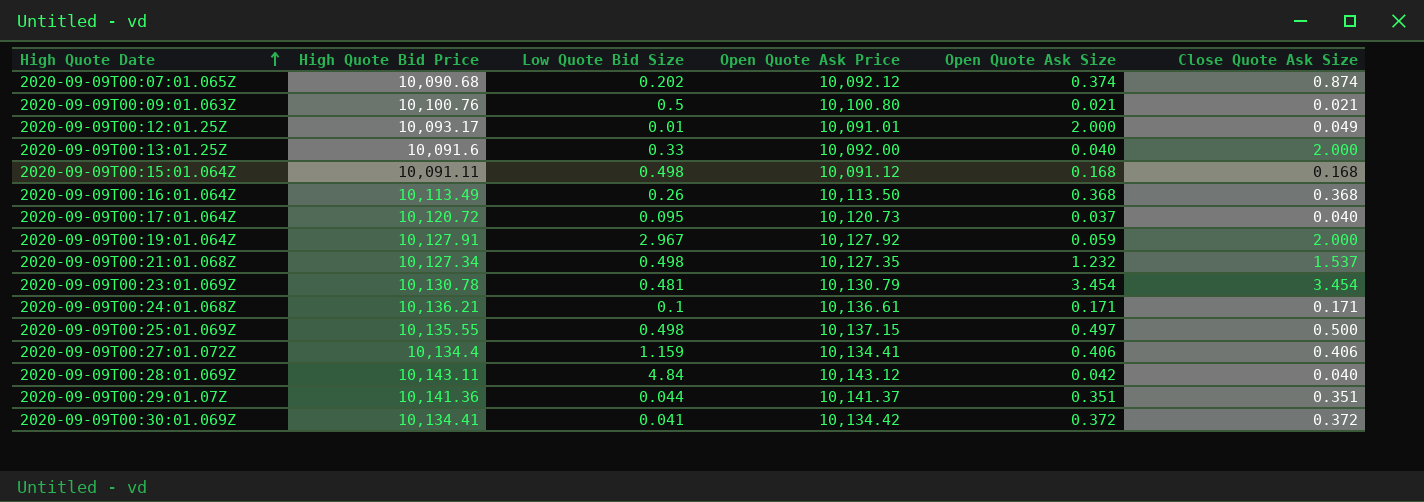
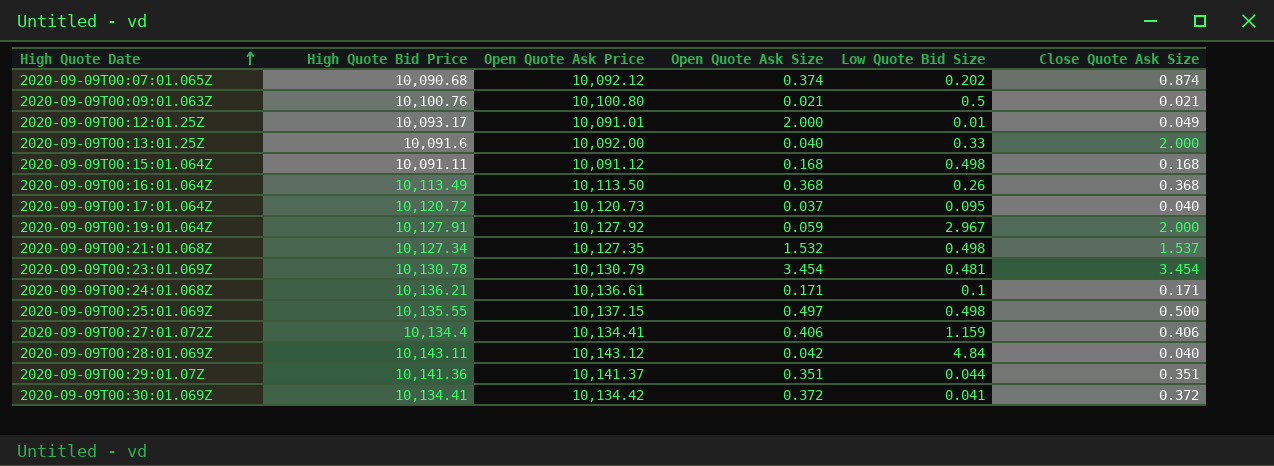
column Low Quote Bid Size | position: 3 -> 5
2020-09-09T00:21:01.068Z | Open Quote Ask Size: 1.232 -> 1.532

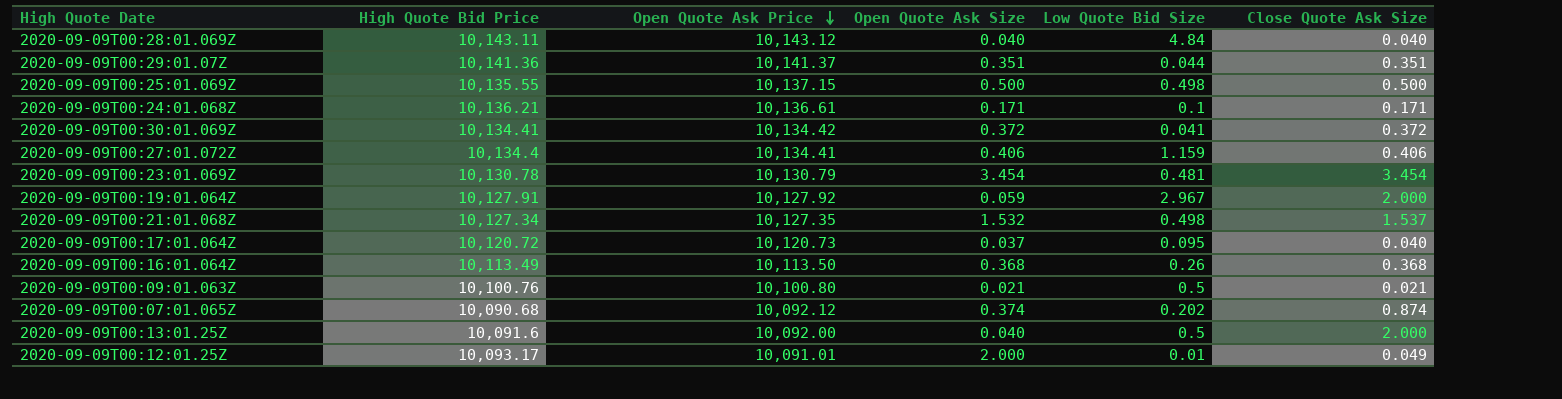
row order: High Quote Date ascending -> Open Quote Ask Price descending
row 2020-09-09T00:15:01.064Z: 10,091.11 | 10,091.12 | 0.168 | 0.498 | 0.168 -> none
2020-09-09T00:28:01.069Z | Open Quote Ask Size: 0.042 -> 0.040
2020-09-09T00:25:01.069Z | Open Quote Ask Size: 0.497 -> 0.500
2020-09-09T00:13:01.25Z | Low Quote Bid Size: 0.33 -> 0.5

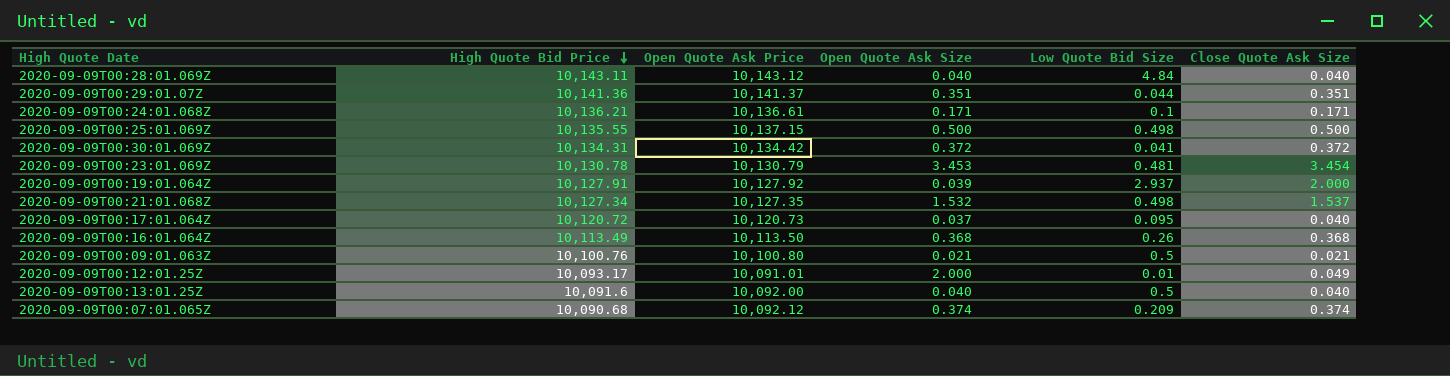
row order: Open Quote Ask Price descending -> High Quote Bid Price descending
row 2020-09-09T00:27:01.072Z: 10,134.4 | 10,134.41 | 0.406 | 1.159 | 0.406 -> none
2020-09-09T00:30:01.069Z | High Quote Bid Price: 10,134.41 -> 10,134.31
2020-09-09T00:23:01.069Z | Open Quote Ask Size: 3.454 -> 3.453
2020-09-09T00:19:01.064Z | Open Quote Ask Size: 0.059 -> 0.039
2020-09-09T00:19:01.064Z | Low Quote Bid Size: 2.967 -> 2.937
2020-09-09T00:13:01.25Z | Close Quote Ask Size: 2.000 -> 0.040
2020-09-09T00:07:01.065Z | Low Quote Bid Size: 0.202 -> 0.209
2020-09-09T00:07:01.065Z | Close Quote Ask Size: 0.874 -> 0.374

